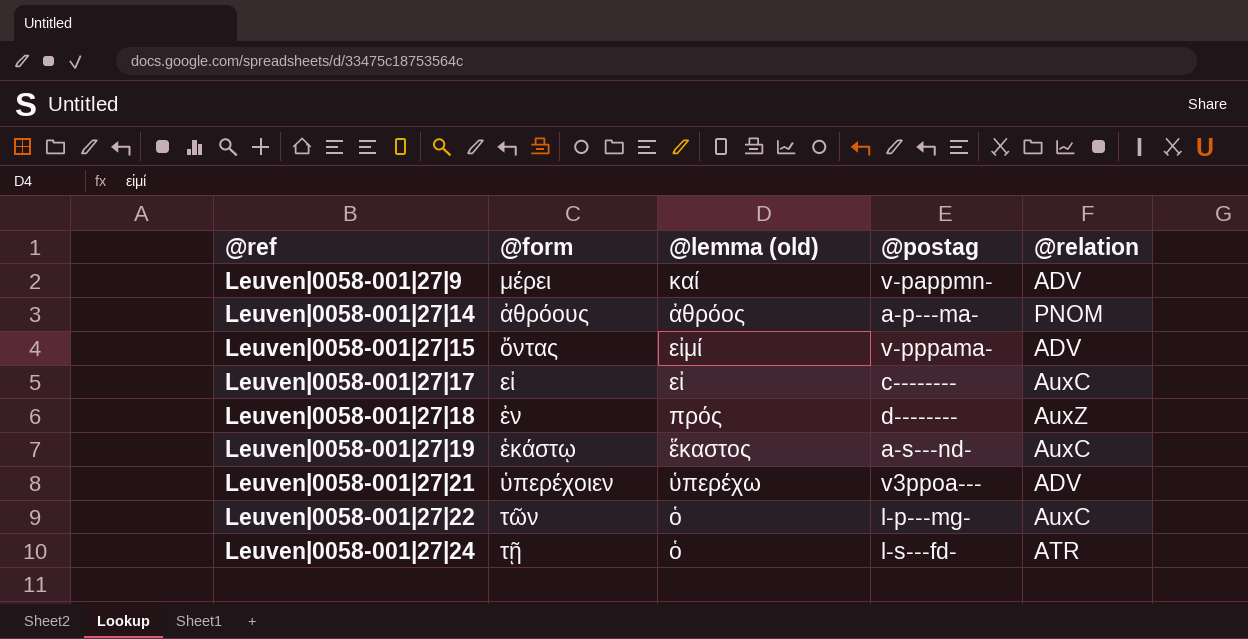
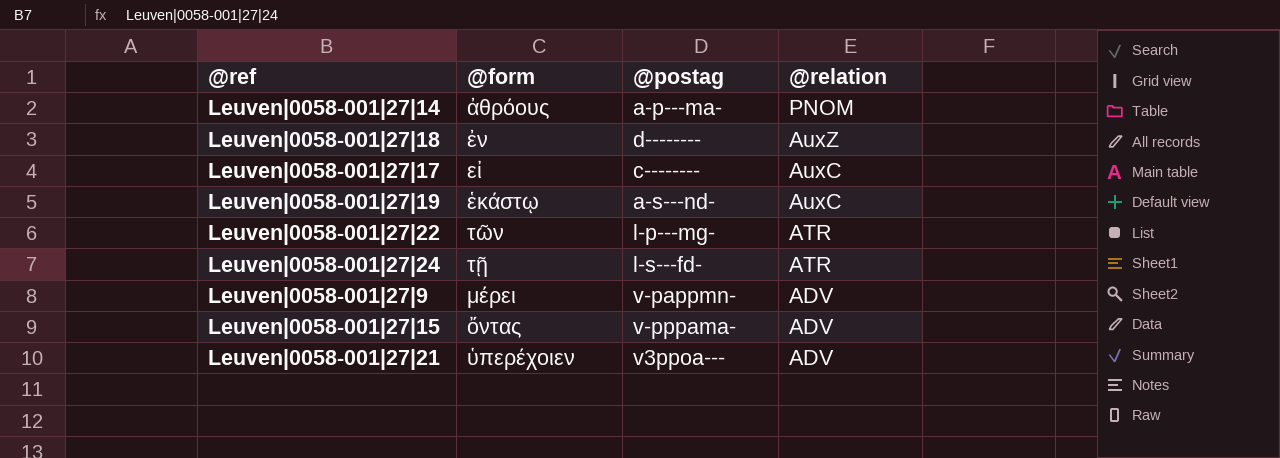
row order: @ref ascending -> @relation descending
column @lemma (old) | position: 3 -> none
Leuven|0058-001|27|22 | @relation: AuxC -> ATR

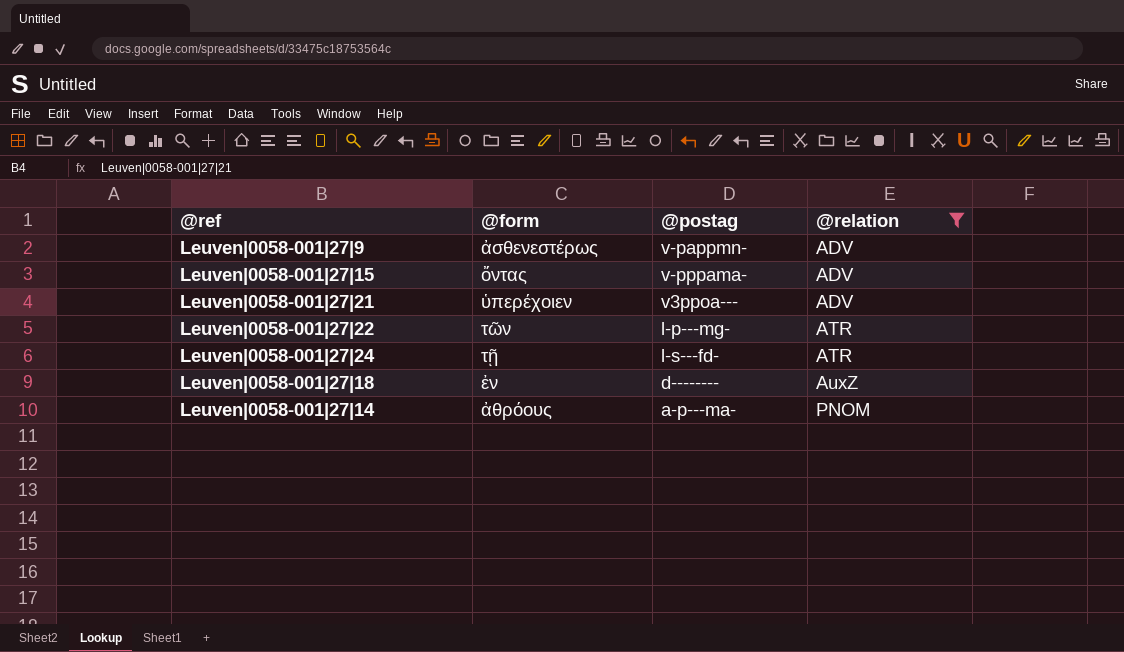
filter: none -> @relation != AuxC
row order: @relation descending -> @relation ascending
Leuven|0058-001|27|9 | @form: μέρει -> ἀσθενεστέρως

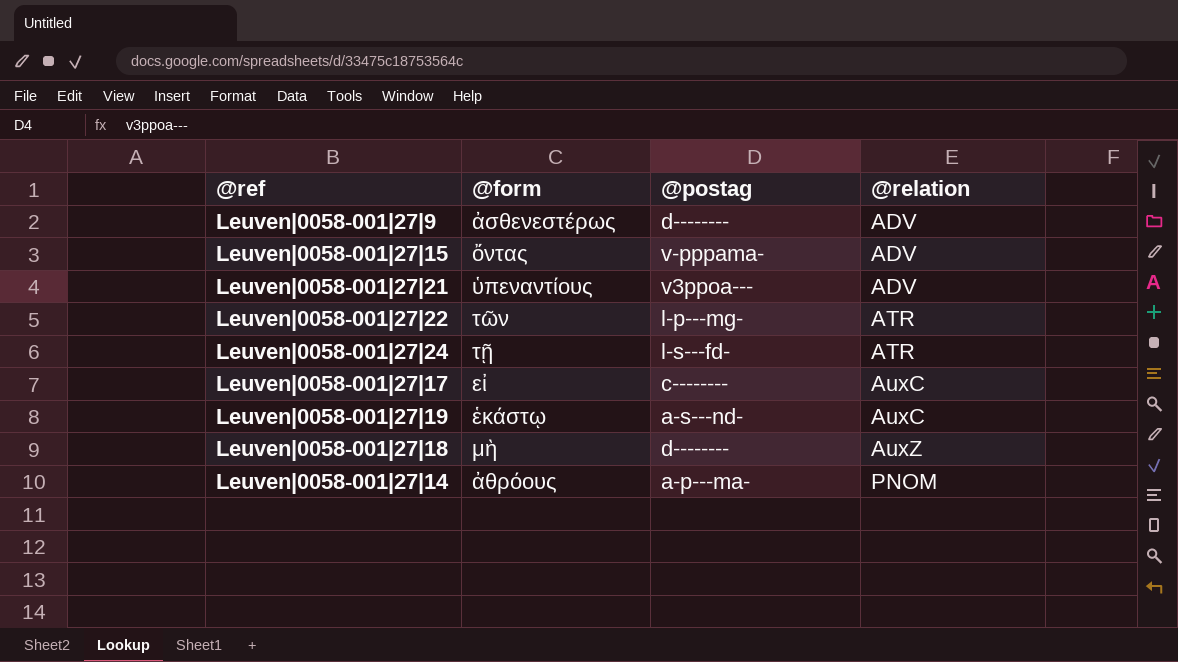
filter: @relation != AuxC -> none
Leuven|0058-001|27|9 | @postag: v-pappmn- -> d--------
Leuven|0058-001|27|21 | @form: ὑπερέχοιεν -> ὑπεναντίους
Leuven|0058-001|27|18 | @form: ἐν -> μὴ

